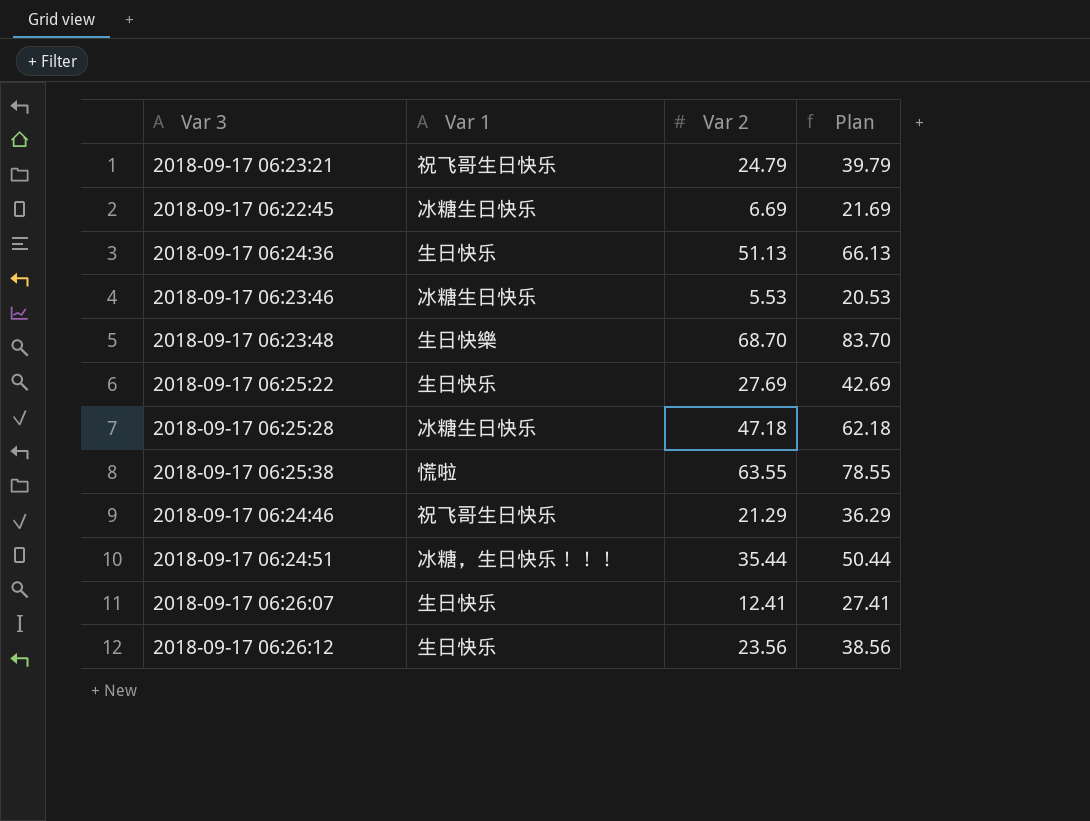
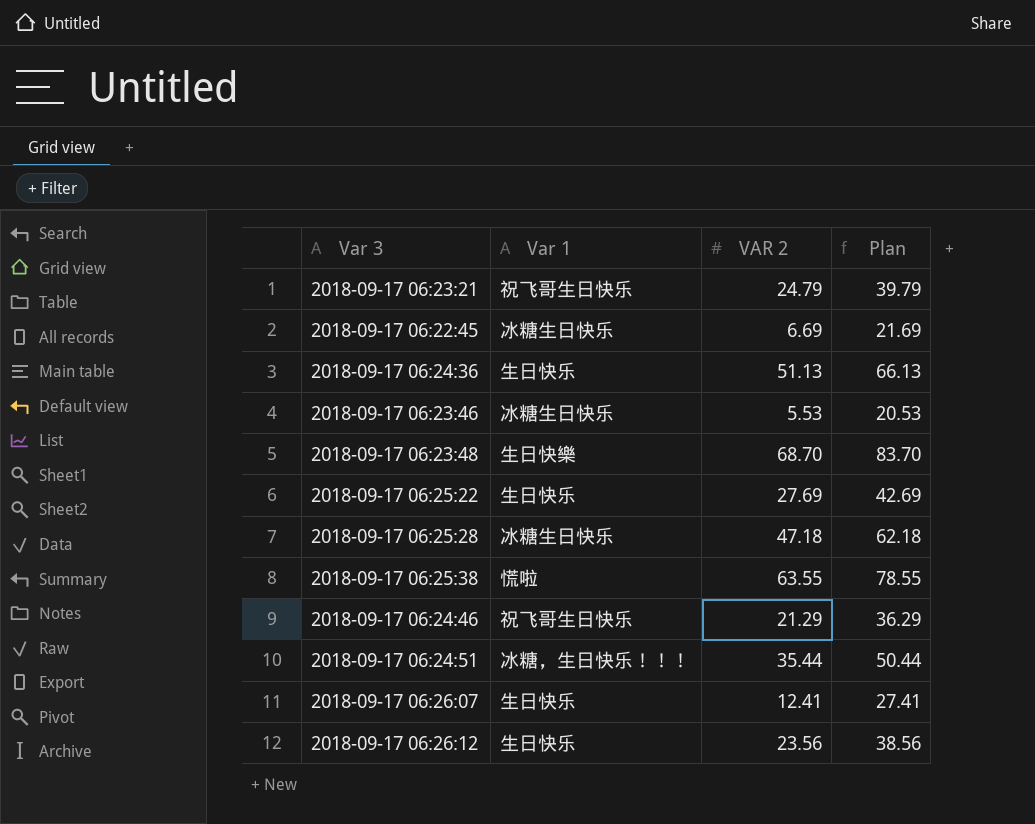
column name: Var 2 -> VAR 2

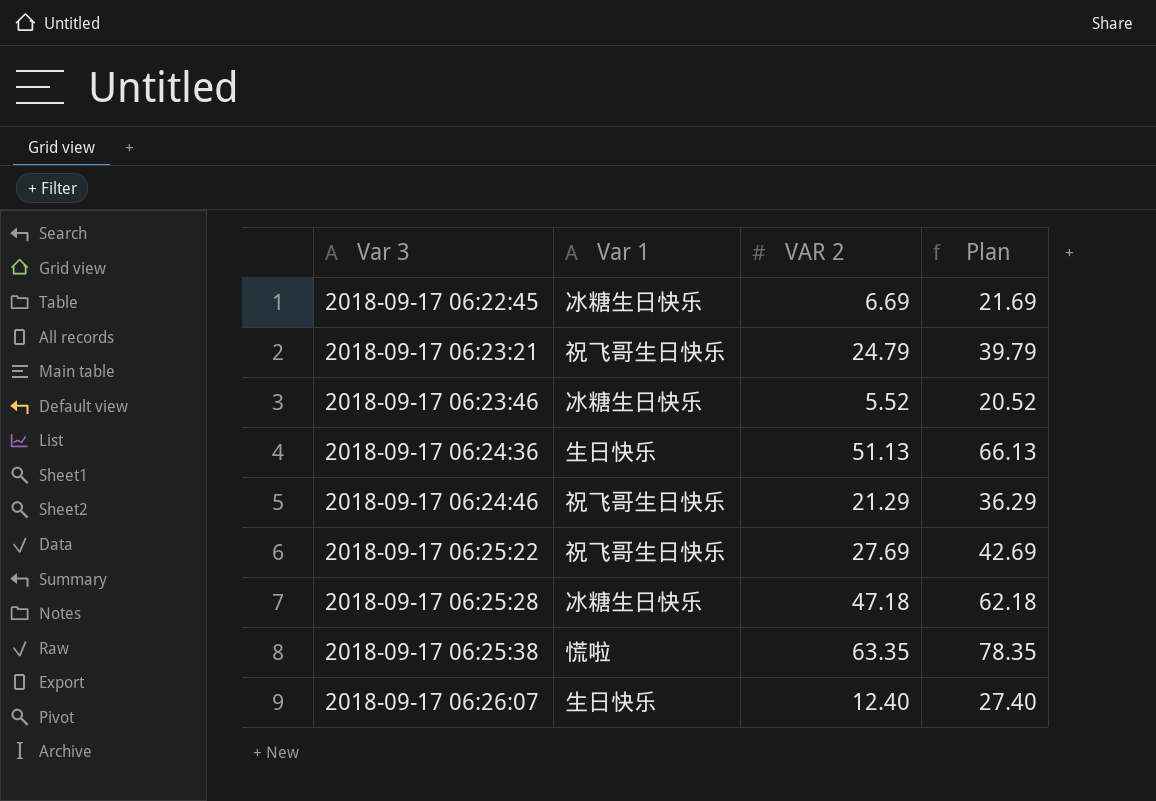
row order: none -> Var 3 ascending
row 2018-09-17 06:23:48: 生日快樂 | 68.70 | 83.70 -> none
row 2018-09-17 06:24:51: 冰糖，生日快乐！！！ | 35.44 | 50.44 -> none
row 2018-09-17 06:26:12: 生日快乐 | 23.56 | 38.56 -> none
2018-09-17 06:23:46 | VAR 2: 5.53 -> 5.52
2018-09-17 06:23:46 | Plan: 20.53 -> 20.52
2018-09-17 06:25:22 | Var 1: 生日快乐 -> 祝飞哥生日快乐
2018-09-17 06:25:38 | VAR 2: 63.55 -> 63.35
2018-09-17 06:25:38 | Plan: 78.55 -> 78.35
2018-09-17 06:26:07 | VAR 2: 12.41 -> 12.40
2018-09-17 06:26:07 | Plan: 27.41 -> 27.40

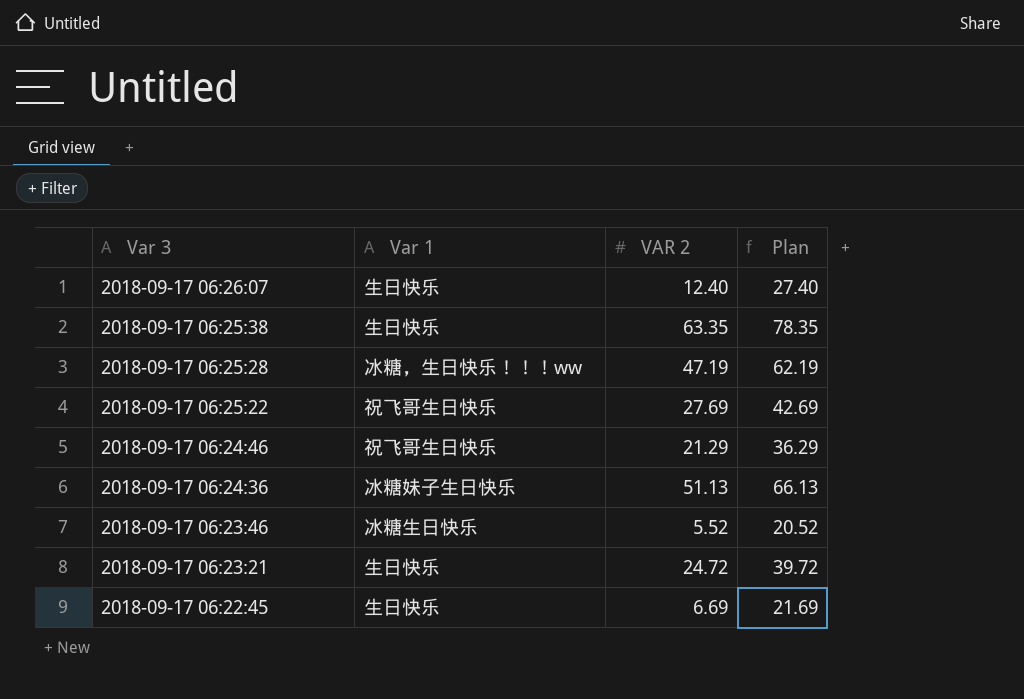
row order: Var 3 ascending -> Var 3 descending
2018-09-17 06:25:38 | Var 1: 慌啦 -> 生日快乐
2018-09-17 06:25:28 | Var 1: 冰糖生日快乐 -> 冰糖，生日快乐！！！ww
2018-09-17 06:25:28 | VAR 2: 47.18 -> 47.19
2018-09-17 06:25:28 | Plan: 62.18 -> 62.19
2018-09-17 06:24:36 | Var 1: 生日快乐 -> 冰糖妹子生日快乐
2018-09-17 06:23:21 | Var 1: 祝飞哥生日快乐 -> 生日快乐
2018-09-17 06:23:21 | VAR 2: 24.79 -> 24.72
2018-09-17 06:23:21 | Plan: 39.79 -> 39.72
2018-09-17 06:22:45 | Var 1: 冰糖生日快乐 -> 生日快乐

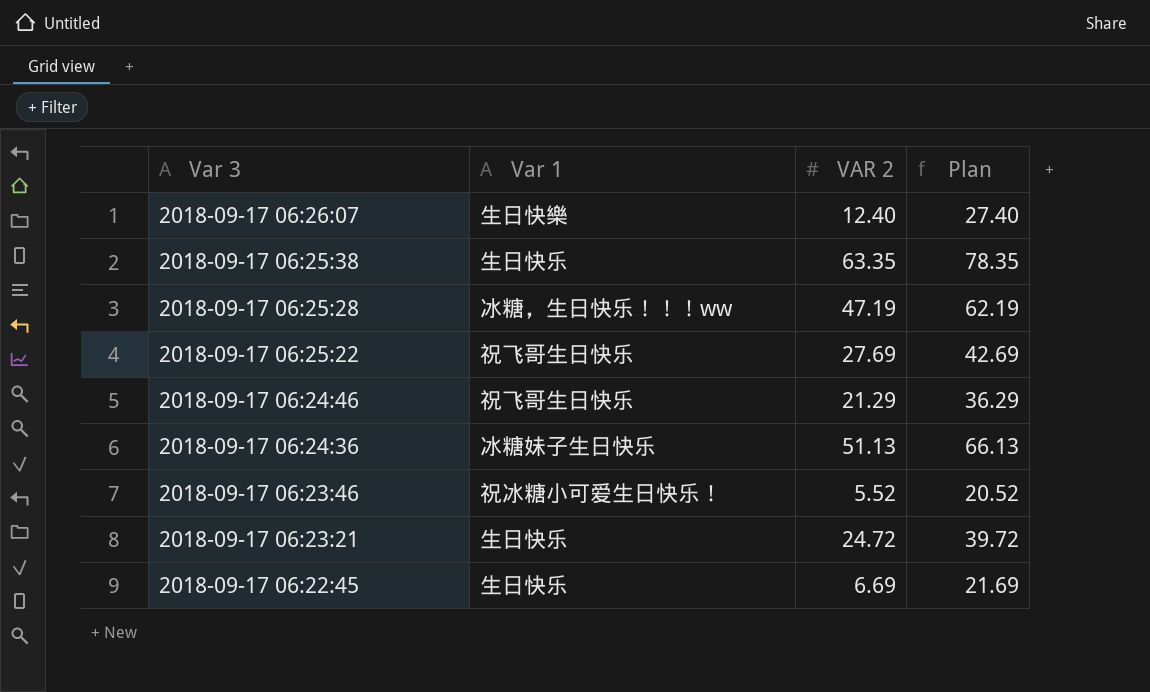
2018-09-17 06:26:07 | Var 1: 生日快乐 -> 生日快樂
2018-09-17 06:23:46 | Var 1: 冰糖生日快乐 -> 祝冰糖小可爱生日快乐！

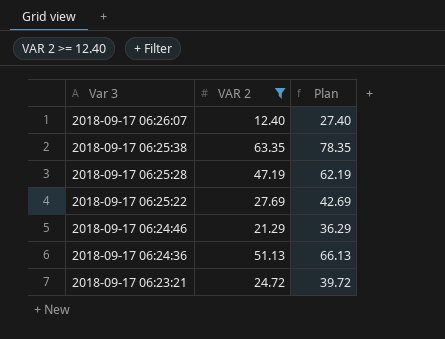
filter: none -> VAR 2 >= 12.40
column Var 1 | position: 2 -> none

